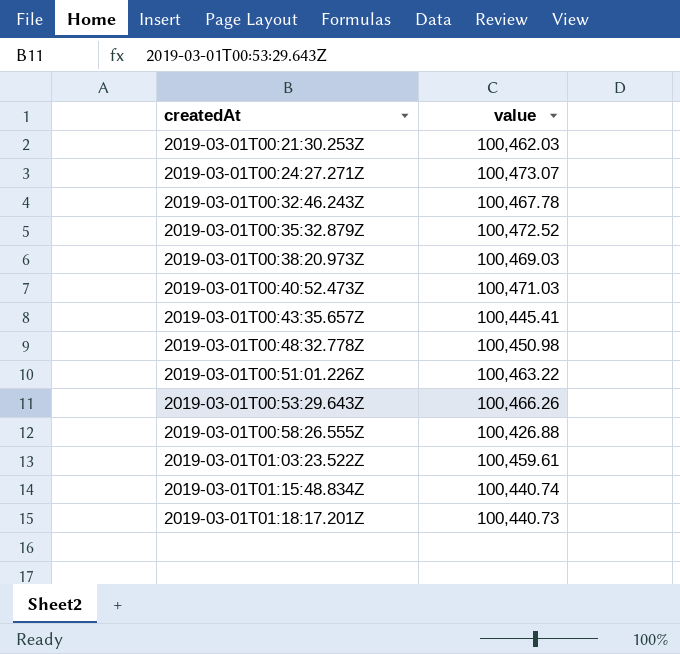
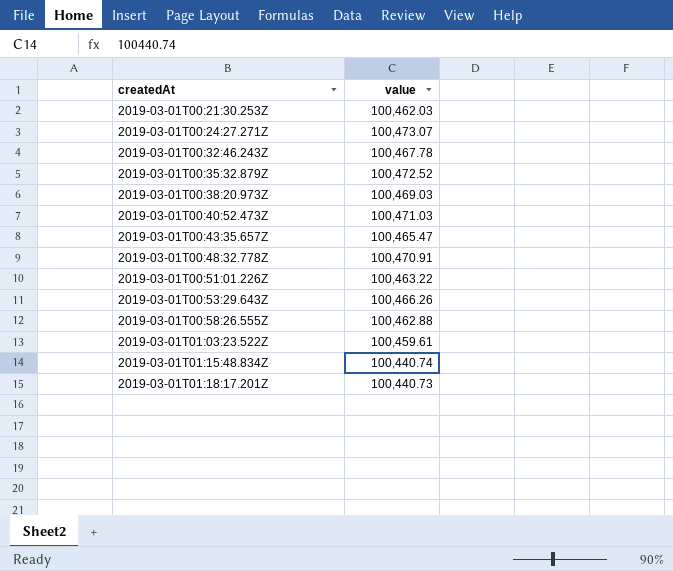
2019-03-01T00:43:35.657Z | value: 100,445.41 -> 100,465.47
2019-03-01T00:48:32.778Z | value: 100,450.98 -> 100,470.91
2019-03-01T00:58:26.555Z | value: 100,426.88 -> 100,462.88

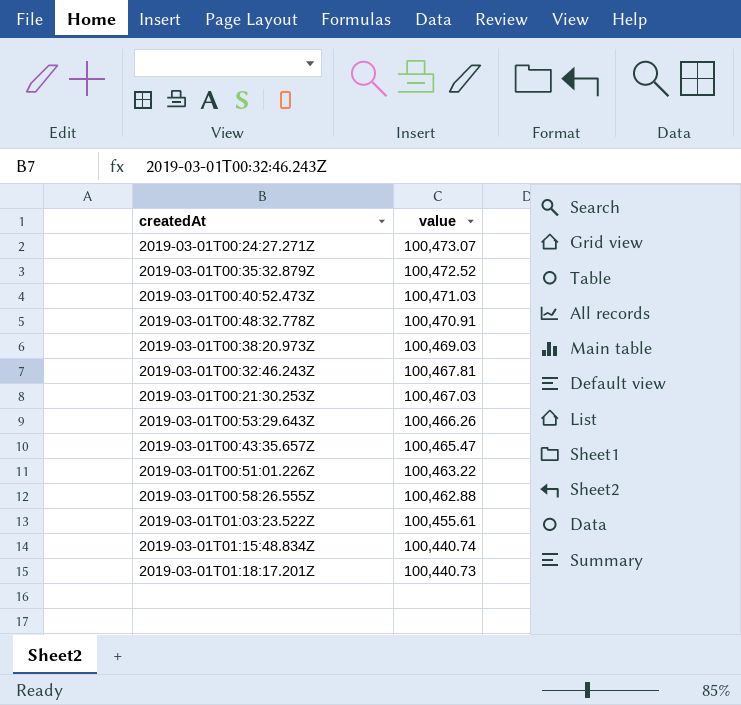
row order: createdAt ascending -> value descending
2019-03-01T00:32:46.243Z | value: 100,467.78 -> 100,467.81
2019-03-01T00:21:30.253Z | value: 100,462.03 -> 100,467.03
2019-03-01T01:03:23.522Z | value: 100,459.61 -> 100,455.61

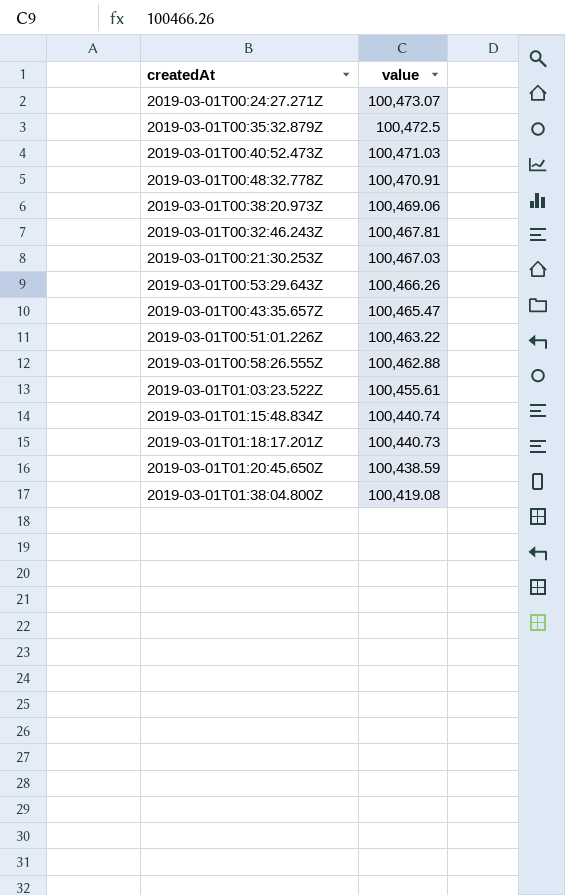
2019-03-01T00:35:32.879Z | value: 100,472.52 -> 100,472.5
2019-03-01T00:38:20.973Z | value: 100,469.03 -> 100,469.06
row 2019-03-01T01:20:45.650Z: none -> 100,438.59
row 2019-03-01T01:38:04.800Z: none -> 100,419.08

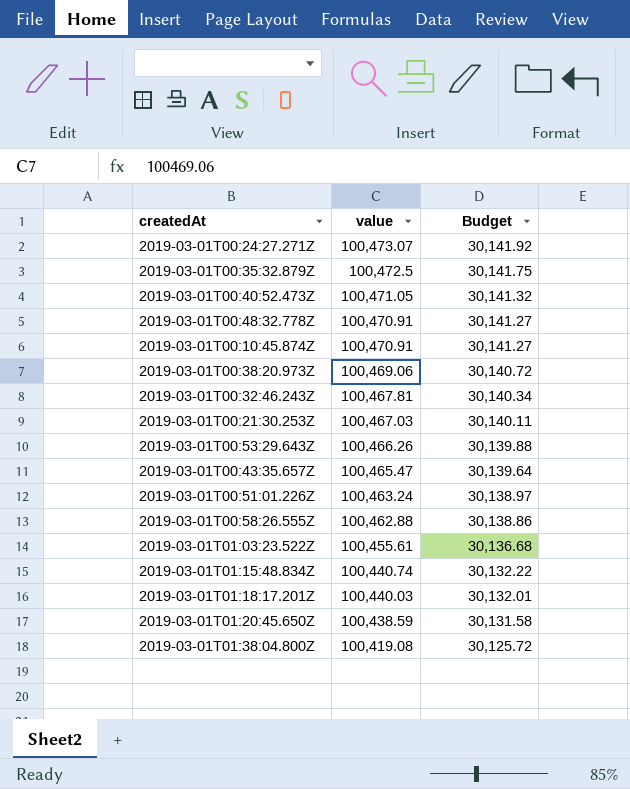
column Budget | formula: none -> [value] * 0.3
2019-03-01T00:40:52.473Z | value: 100,471.03 -> 100,471.05
row 2019-03-01T00:10:45.874Z: none -> 100,470.91 | 30,141.27
2019-03-01T00:51:01.226Z | value: 100,463.22 -> 100,463.24
2019-03-01T01:18:17.201Z | value: 100,440.73 -> 100,440.03

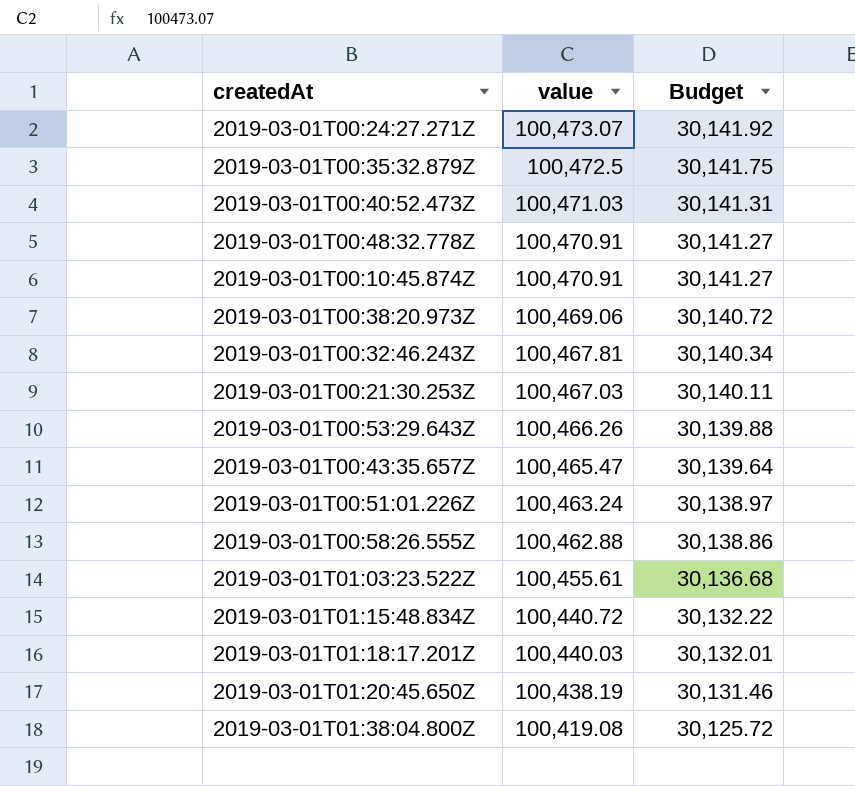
2019-03-01T00:40:52.473Z | value: 100,471.05 -> 100,471.03
2019-03-01T00:40:52.473Z | Budget: 30,141.32 -> 30,141.31
2019-03-01T01:15:48.834Z | value: 100,440.74 -> 100,440.72
2019-03-01T01:20:45.650Z | value: 100,438.59 -> 100,438.19
2019-03-01T01:20:45.650Z | Budget: 30,131.58 -> 30,131.46

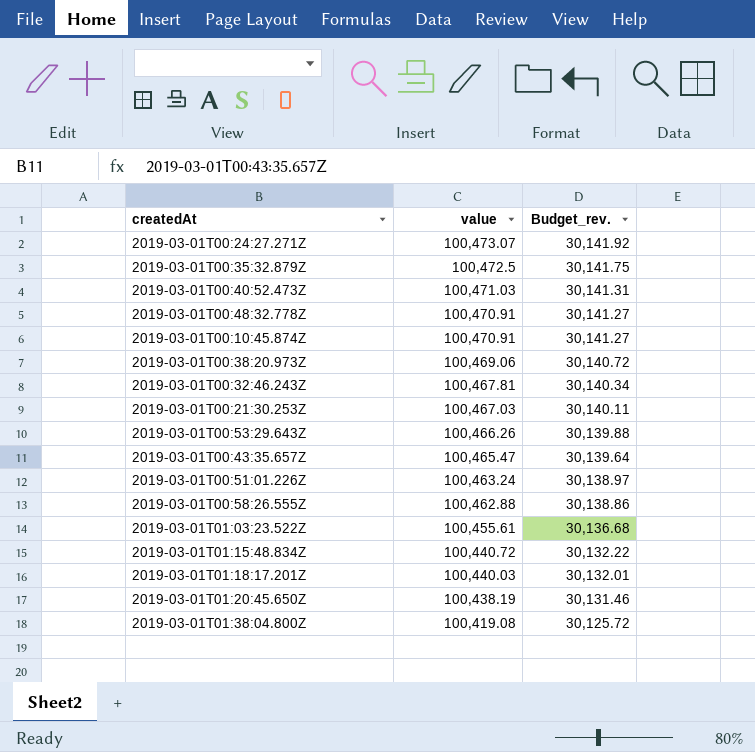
column name: Budget -> Budget_rev.

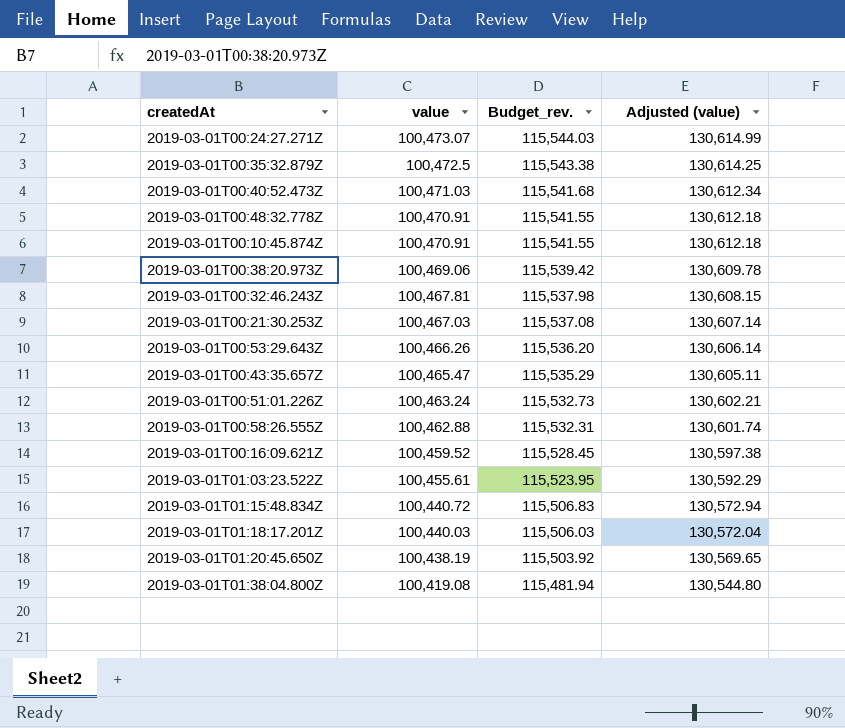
column Budget_rev. | formula: [value] * 0.3 -> [value] * 1.15
column Adjusted (value) | formula: none -> [value] * 1.3
row 2019-03-01T00:16:09.621Z: none -> 100,459.52 | 115,528.45 | 130,597.38

